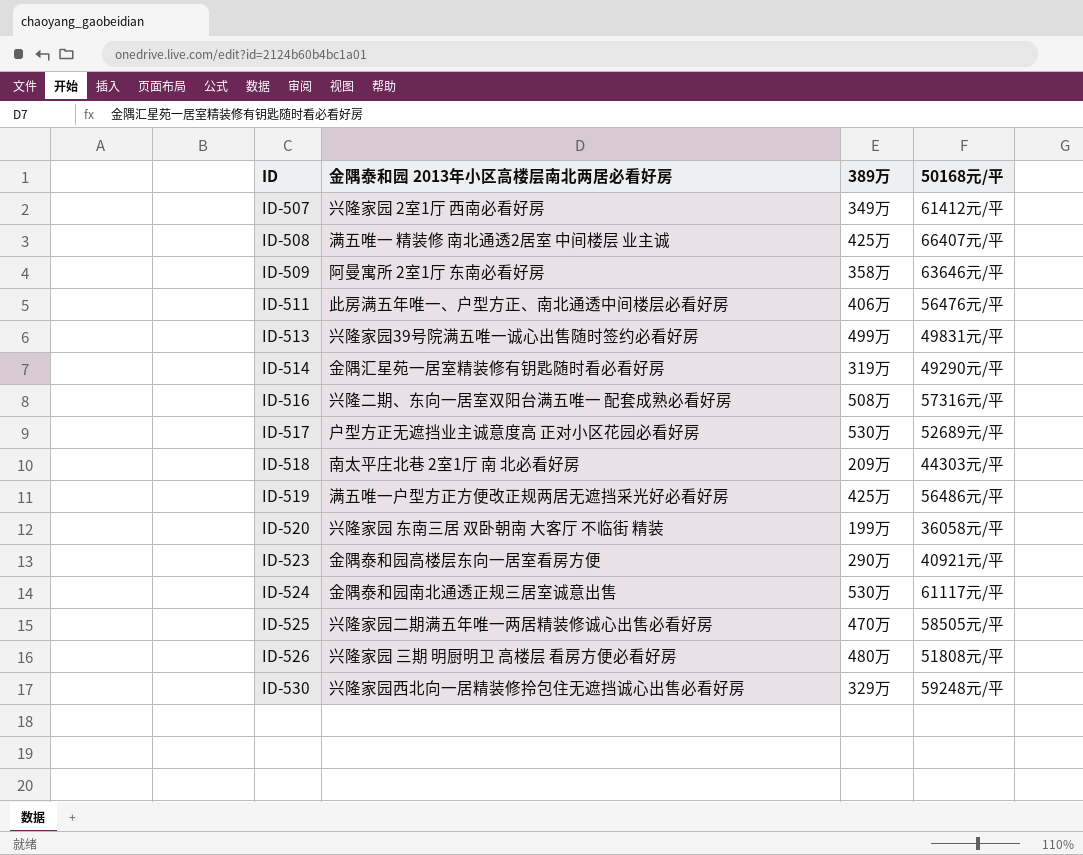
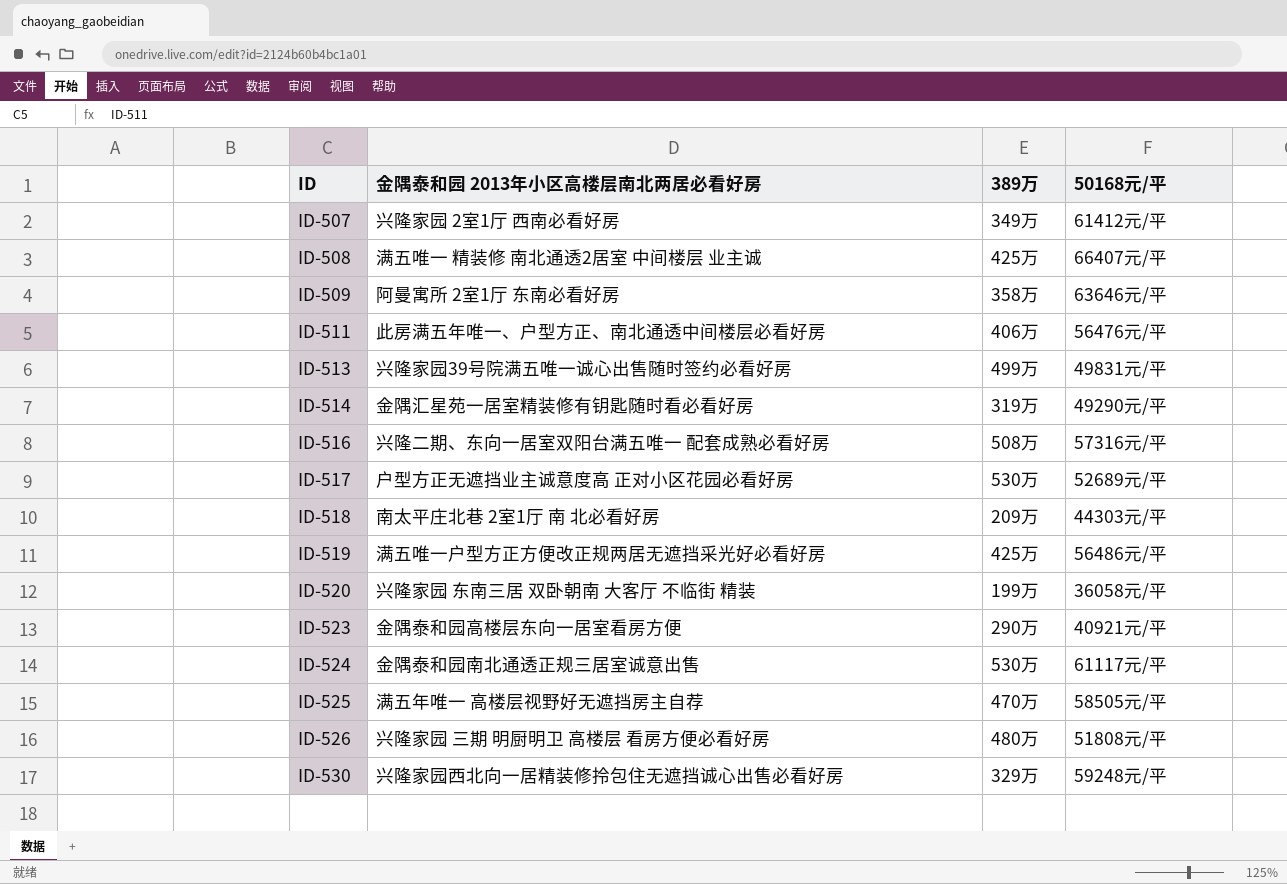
ID-525 | 金隅泰和园 2013年小区高楼层南北两居必看好房: 兴隆家园二期满五年唯一两居精装修诚心出售必看好房 -> 满五年唯一 高楼层视野好无遮挡房主自荐

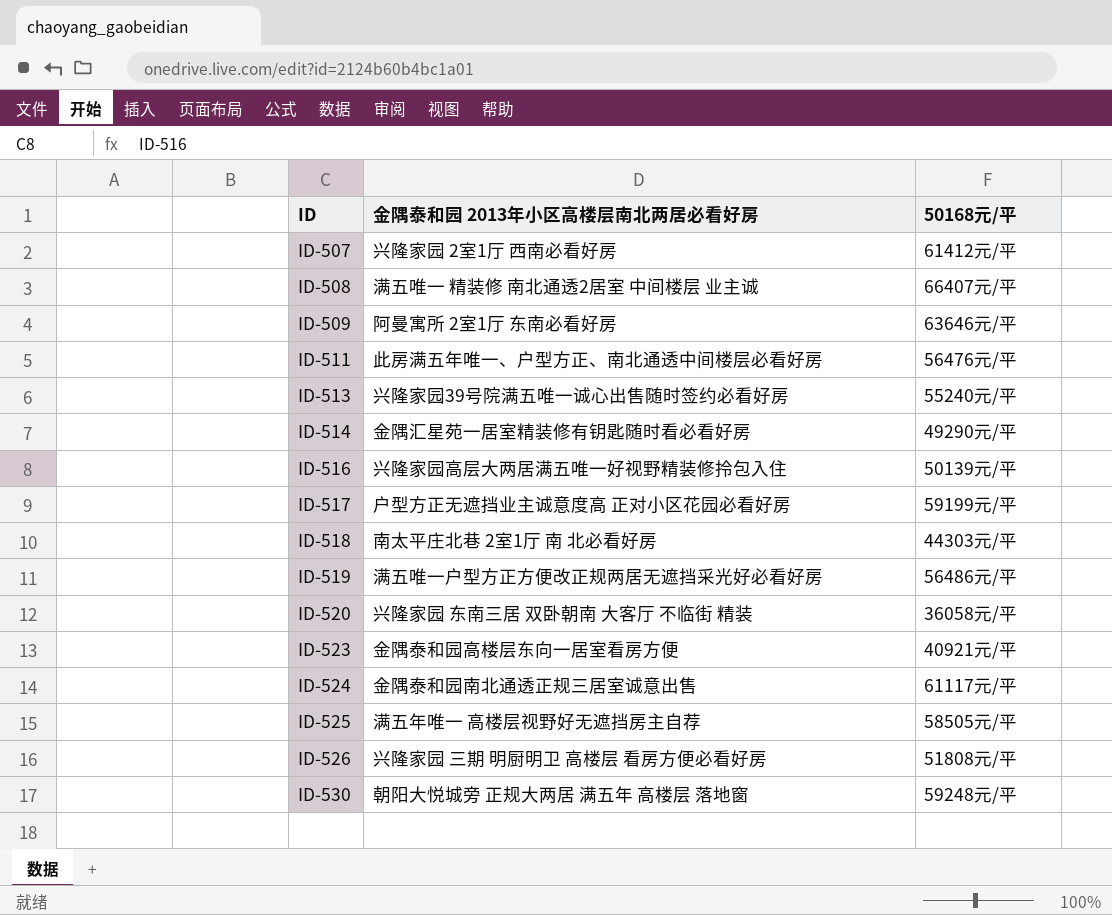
column 389万 | position: 3 -> none
ID-513 | 50168元/平: 49831元/平 -> 55240元/平
ID-516 | 金隅泰和园 2013年小区高楼层南北两居必看好房: 兴隆二期、东向一居室双阳台满五唯一 配套成熟必看好房 -> 兴隆家园高层大两居满五唯一好视野精装修拎包入住
ID-516 | 50168元/平: 57316元/平 -> 50139元/平
ID-517 | 50168元/平: 52689元/平 -> 59199元/平
ID-530 | 金隅泰和园 2013年小区高楼层南北两居必看好房: 兴隆家园西北向一居精装修拎包住无遮挡诚心出售必看好房 -> 朝阳大悦城旁 正规大两居 满五年 高楼层 落地窗

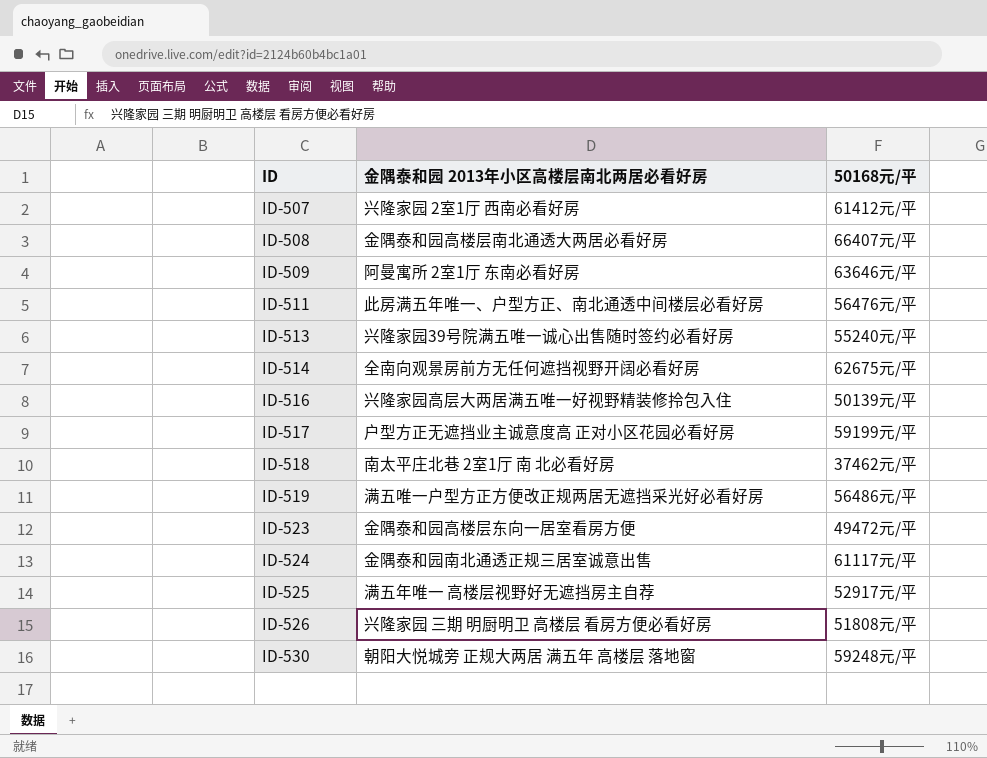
row ID-520: 兴隆家园 东南三居 双卧朝南 大客厅 不临街 精装 | 36058元/平 -> none
ID-508 | 金隅泰和园 2013年小区高楼层南北两居必看好房: 满五唯一 精装修 南北通透2居室 中间楼层 业主诚 -> 金隅泰和园高楼层南北通透大两居必看好房
ID-514 | 金隅泰和园 2013年小区高楼层南北两居必看好房: 金隅汇星苑一居室精装修有钥匙随时看必看好房 -> 全南向观景房前方无任何遮挡视野开阔必看好房
ID-514 | 50168元/平: 49290元/平 -> 62675元/平
ID-518 | 50168元/平: 44303元/平 -> 37462元/平
ID-523 | 50168元/平: 40921元/平 -> 49472元/平
ID-525 | 50168元/平: 58505元/平 -> 52917元/平

